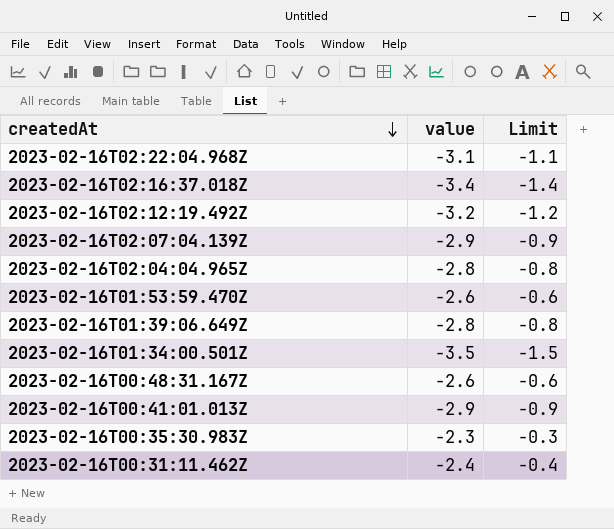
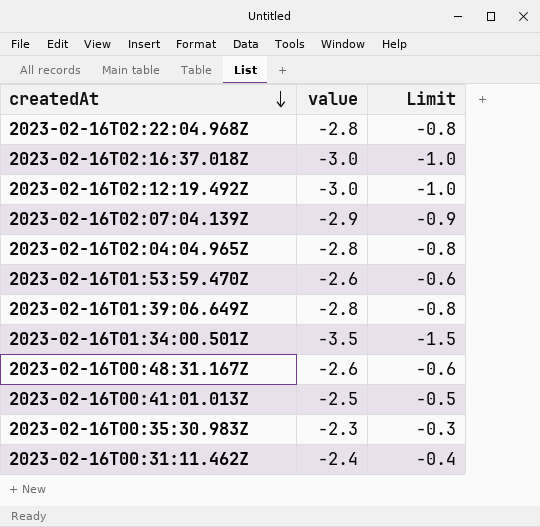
2023-02-16T02:22:04.968Z | value: -3.1 -> -2.8
2023-02-16T02:22:04.968Z | Limit: -1.1 -> -0.8
2023-02-16T02:16:37.018Z | value: -3.4 -> -3.0
2023-02-16T02:16:37.018Z | Limit: -1.4 -> -1.0
2023-02-16T02:12:19.492Z | value: -3.2 -> -3.0
2023-02-16T02:12:19.492Z | Limit: -1.2 -> -1.0
2023-02-16T00:41:01.013Z | value: -2.9 -> -2.5
2023-02-16T00:41:01.013Z | Limit: -0.9 -> -0.5

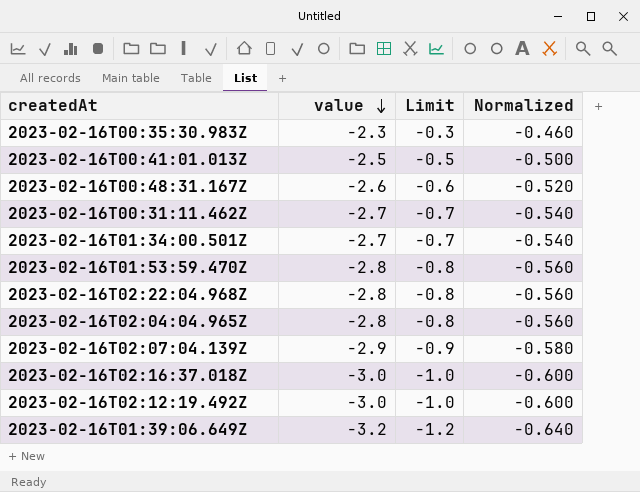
row order: createdAt descending -> value descending
column Normalized | formula: none -> [value] * 0.2
2023-02-16T00:31:11.462Z | value: -2.4 -> -2.7
2023-02-16T00:31:11.462Z | Limit: -0.4 -> -0.7
2023-02-16T01:34:00.501Z | value: -3.5 -> -2.7
2023-02-16T01:34:00.501Z | Limit: -1.5 -> -0.7
2023-02-16T01:53:59.470Z | value: -2.6 -> -2.8
2023-02-16T01:53:59.470Z | Limit: -0.6 -> -0.8
2023-02-16T01:39:06.649Z | value: -2.8 -> -3.2
2023-02-16T01:39:06.649Z | Limit: -0.8 -> -1.2

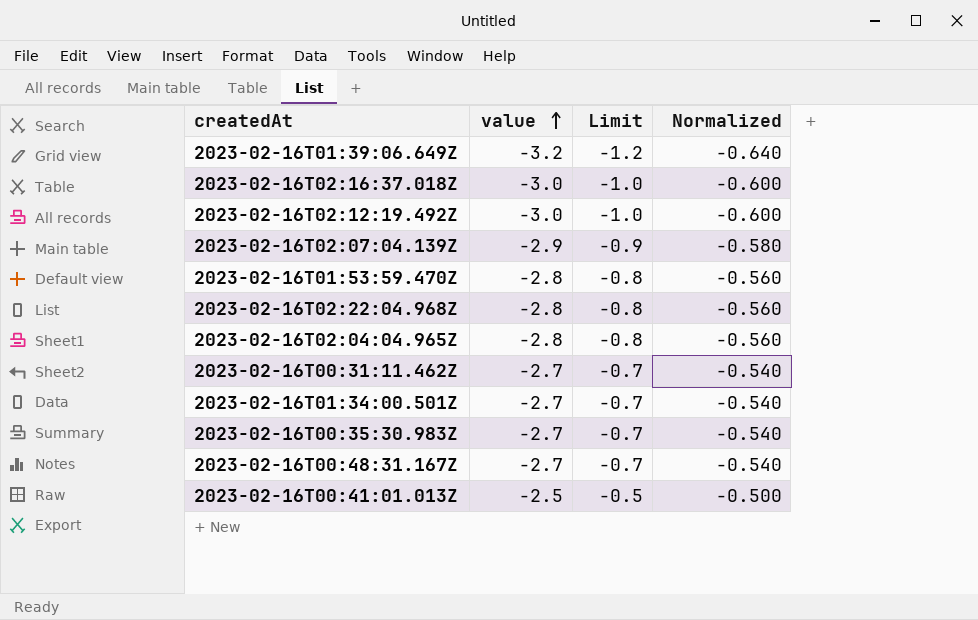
row order: value descending -> value ascending
2023-02-16T00:35:30.983Z | value: -2.3 -> -2.7
2023-02-16T00:35:30.983Z | Limit: -0.3 -> -0.7
2023-02-16T00:35:30.983Z | Normalized: -0.460 -> -0.540
2023-02-16T00:48:31.167Z | value: -2.6 -> -2.7
2023-02-16T00:48:31.167Z | Limit: -0.6 -> -0.7
2023-02-16T00:48:31.167Z | Normalized: -0.520 -> -0.540

